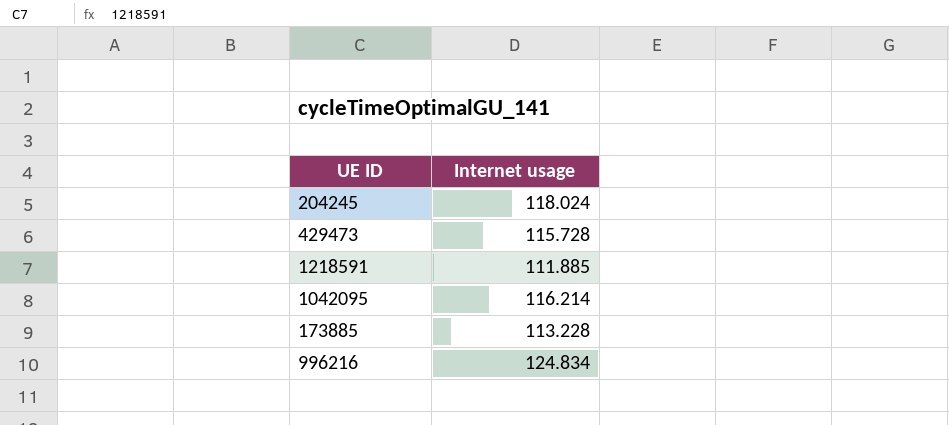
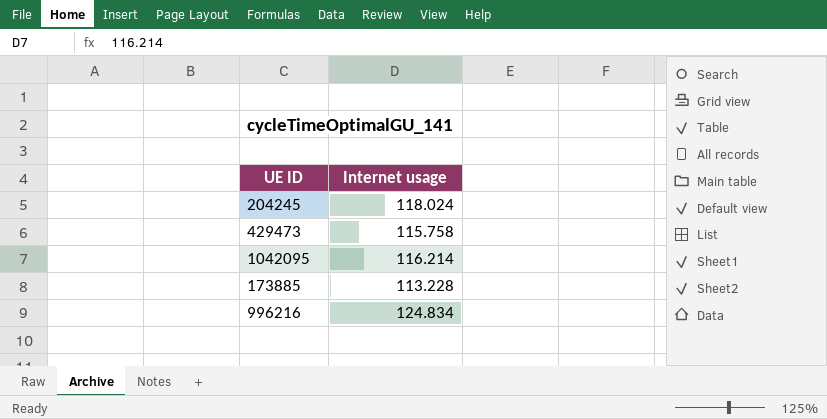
row 1218591: 111.885 -> none
429473 | Internet usage: 115.728 -> 115.758

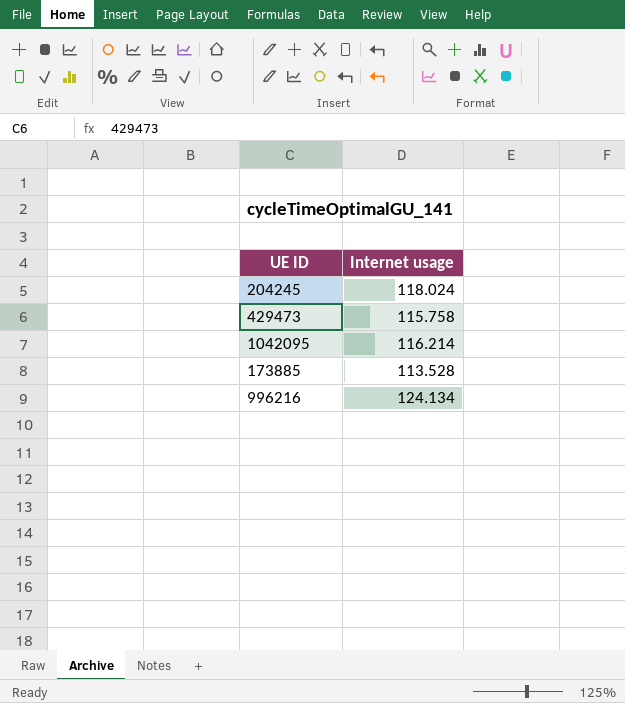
173885 | Internet usage: 113.228 -> 113.528
996216 | Internet usage: 124.834 -> 124.134

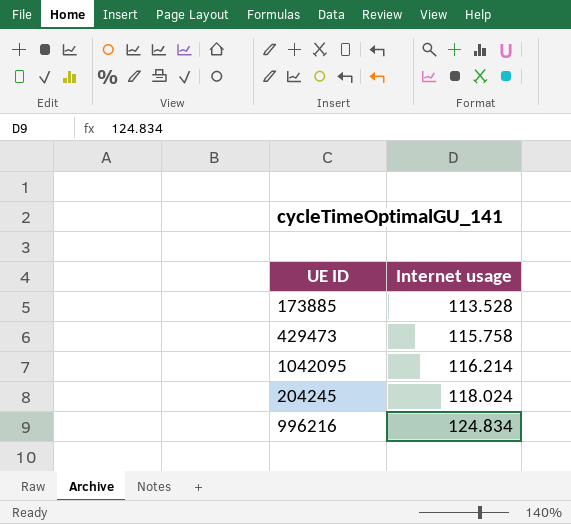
row order: none -> Internet usage ascending
996216 | Internet usage: 124.134 -> 124.834

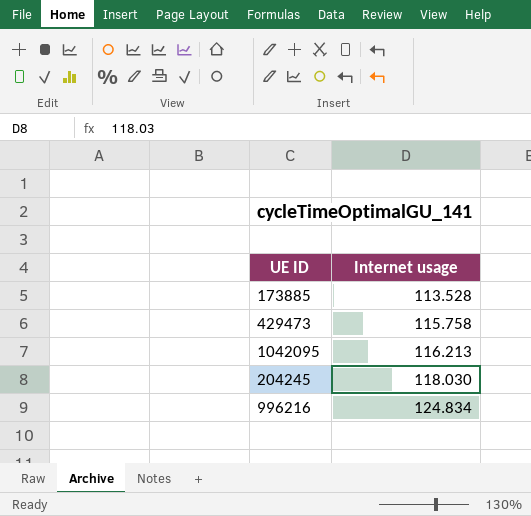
1042095 | Internet usage: 116.214 -> 116.213
204245 | Internet usage: 118.024 -> 118.030

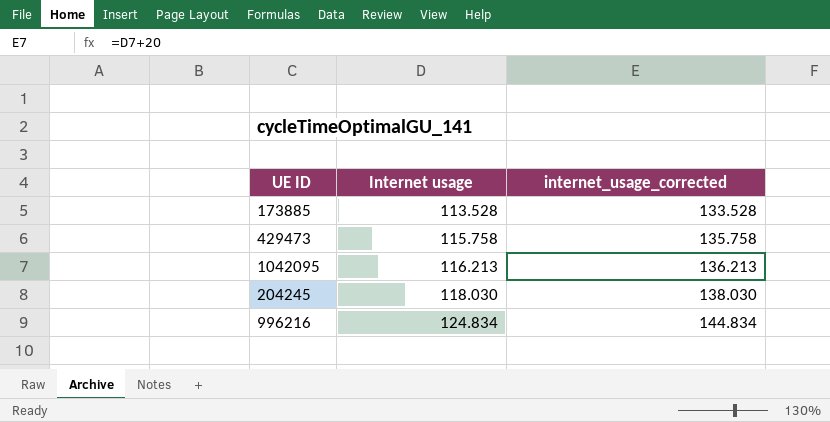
column internet_usage_corrected | formula: none -> [Internet usage] + 20

